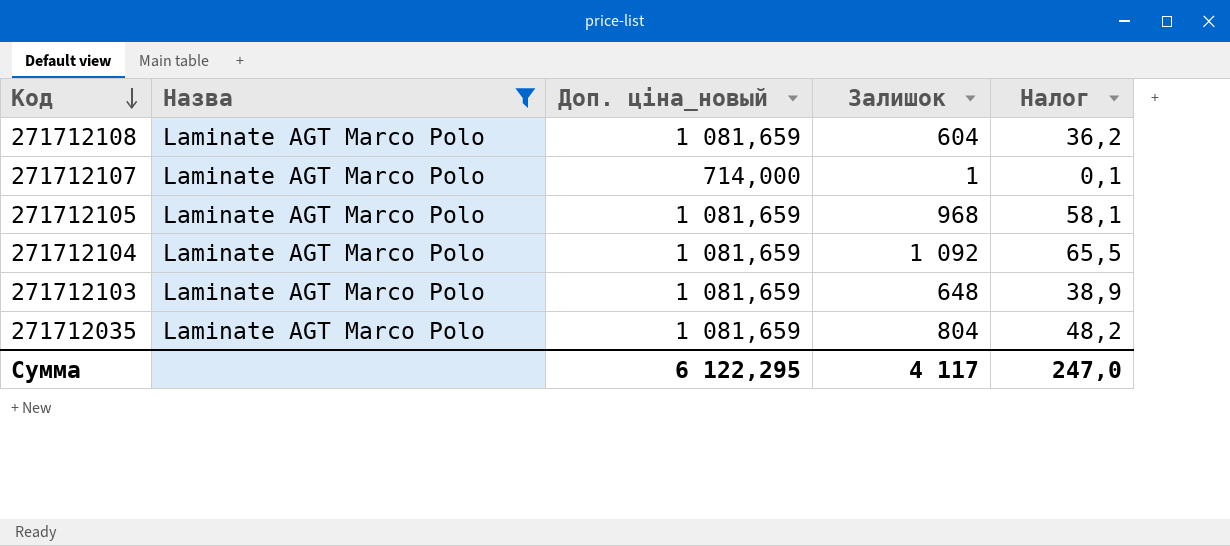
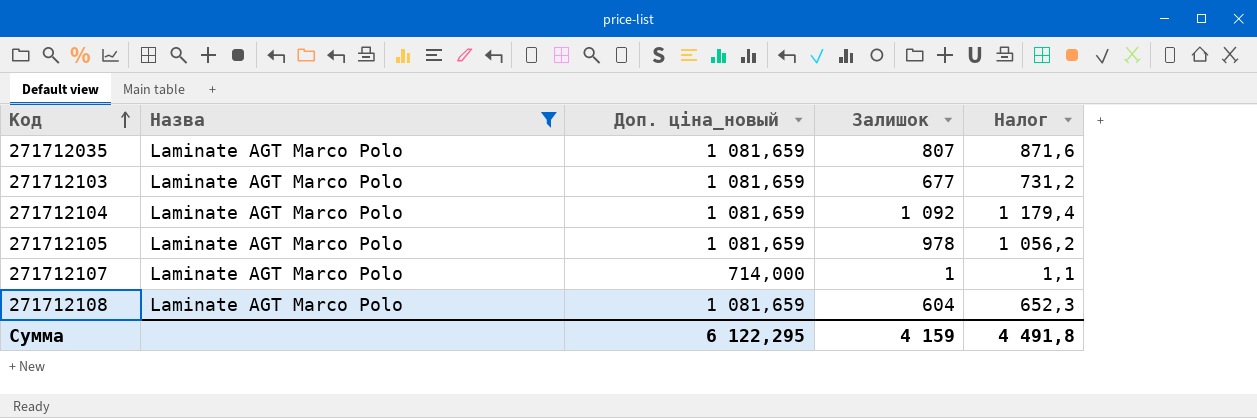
row order: Код descending -> Код ascending
column Налог | formula: [Залишок] * 0,06 -> [Залишок] * 1,08
271712035 | Залишок: 804 -> 807
271712103 | Залишок: 648 -> 677
271712105 | Залишок: 968 -> 978
Сумма | Залишок: 4 117 -> 4 159
Сумма | Налог: 247,0 -> 4 491,8

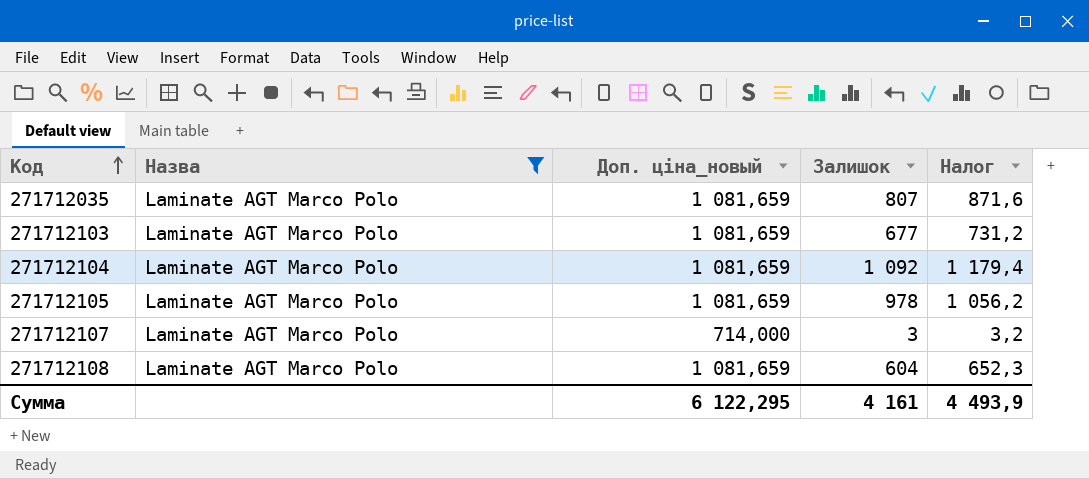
271712107 | Залишок: 1 -> 3
271712107 | Налог: 1,1 -> 3,2
Сумма | Залишок: 4 159 -> 4 161
Сумма | Налог: 4 491,8 -> 4 493,9

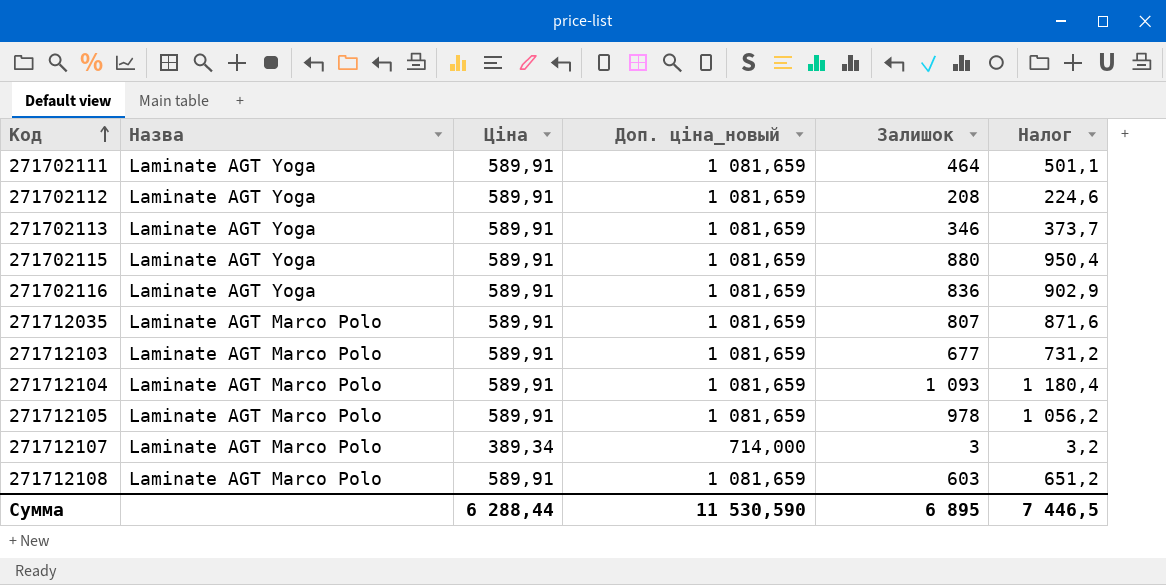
filter: Назва = Laminate AGT Marco Polo -> none
column Ціна | position: none -> 3
271712104 | Залишок: 1 092 -> 1 093
271712104 | Налог: 1 179,4 -> 1 180,4
271712108 | Залишок: 604 -> 603
271712108 | Налог: 652,3 -> 651,2
Сумма | Доп. ціна_новый: 6 122,295 -> 11 530,590
Сумма | Залишок: 4 161 -> 6 895
Сумма | Налог: 4 493,9 -> 7 446,5

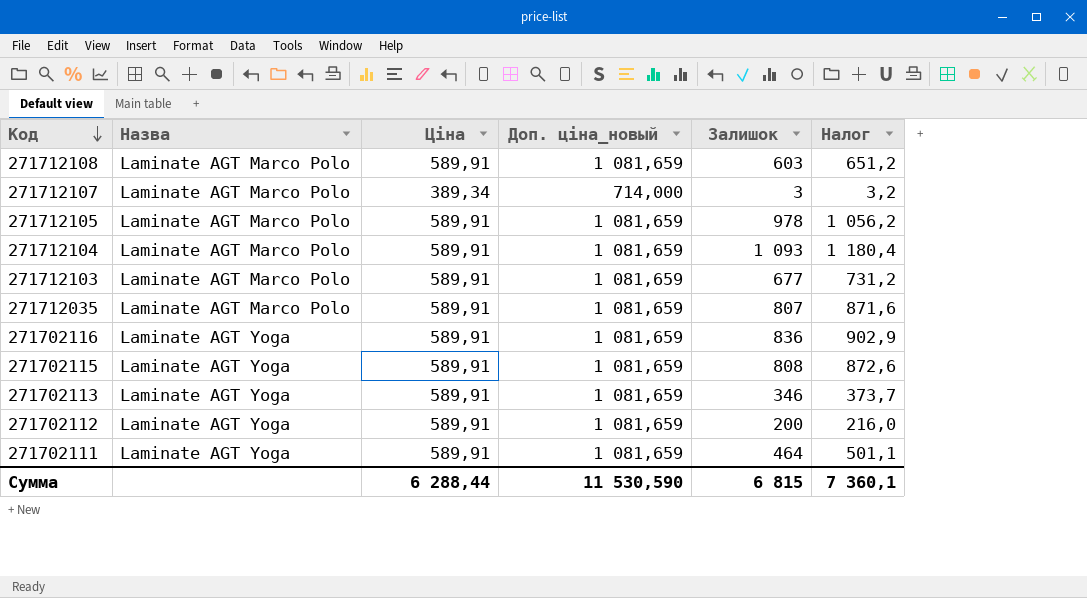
row order: Код ascending -> Код descending
271702115 | Залишок: 880 -> 808
271702115 | Налог: 950,4 -> 872,6
271702112 | Залишок: 208 -> 200
271702112 | Налог: 224,6 -> 216,0
Сумма | Залишок: 6 895 -> 6 815
Сумма | Налог: 7 446,5 -> 7 360,1

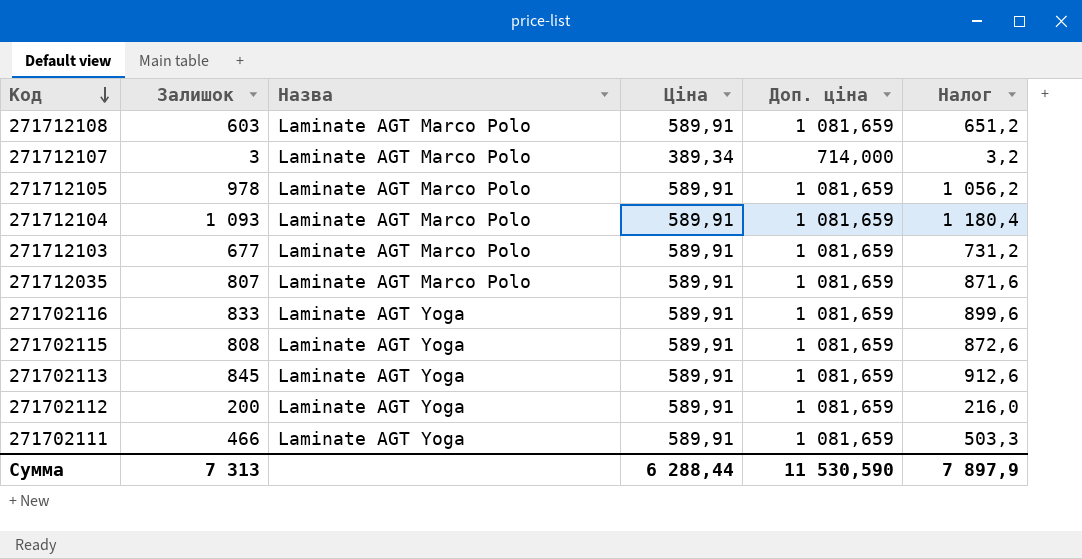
column Залишок | position: 5 -> 2
column name: Доп. ціна_новый -> Доп. ціна
271702116 | Залишок: 836 -> 833
271702116 | Налог: 902,9 -> 899,6
271702113 | Залишок: 346 -> 845
271702113 | Налог: 373,7 -> 912,6
271702111 | Залишок: 464 -> 466
271702111 | Налог: 501,1 -> 503,3
Сумма | Залишок: 6 815 -> 7 313
Сумма | Налог: 7 360,1 -> 7 897,9

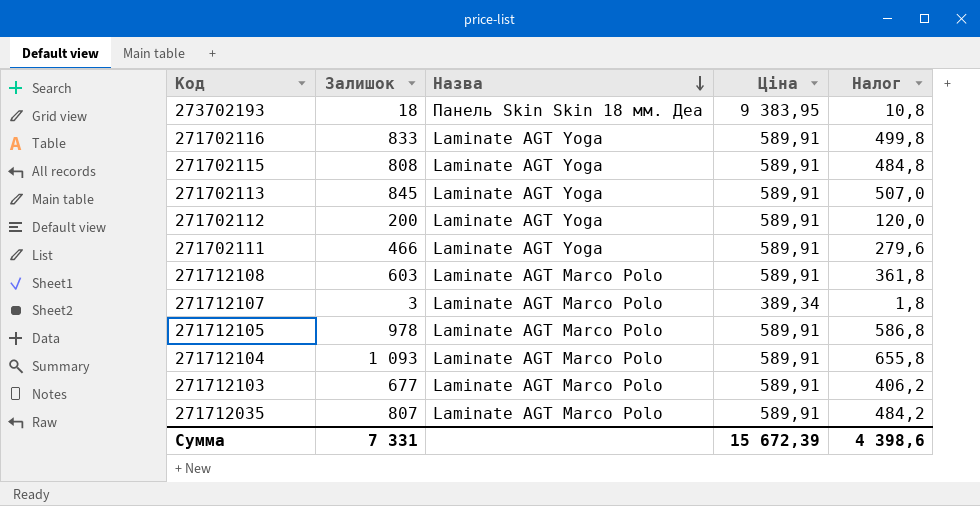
row order: Код descending -> Назва descending
column Доп. ціна | position: 5 -> none
column Налог | formula: [Залишок] * 1,08 -> [Залишок] * 0,6
row 273702193: none -> 18 | Панель Skin Skin 18 мм. Деа | 9 383,95 | 10,8
Сумма | Залишок: 7 313 -> 7 331
Сумма | Ціна: 6 288,44 -> 15 672,39
Сумма | Налог: 7 897,9 -> 4 398,6

